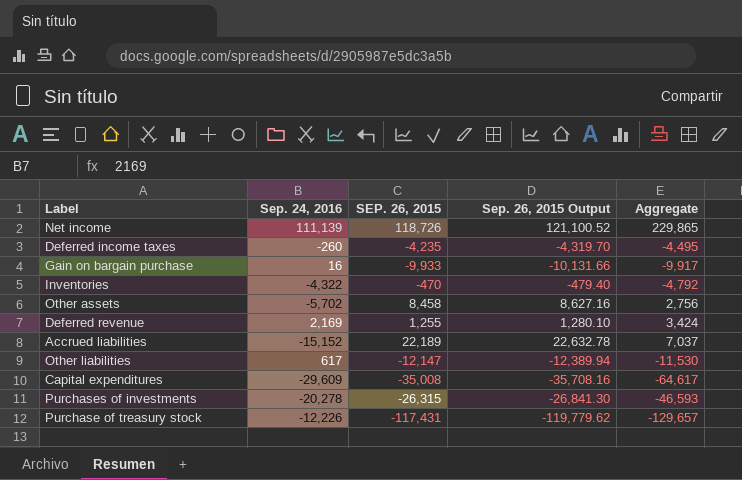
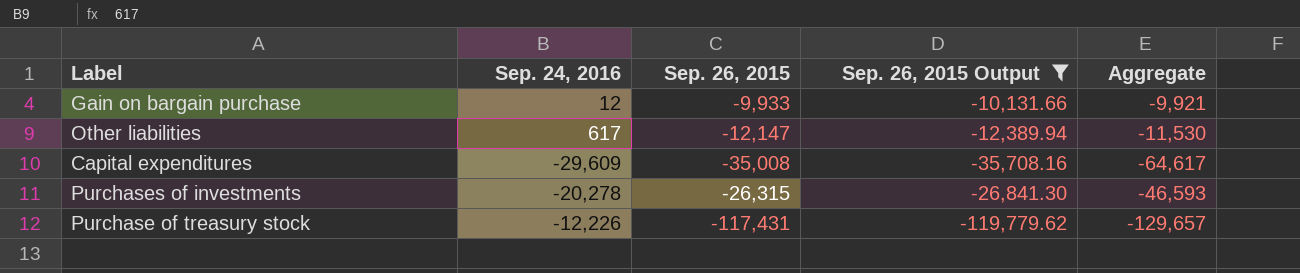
filter: none -> Sep. 26, 2015 Output <= -10,131.66
column name: SEP. 26, 2015 -> Sep. 26, 2015
Gain on bargain purchase | Sep. 24, 2016: 16 -> 12
Gain on bargain purchase | Aggregate: -9,917 -> -9,921

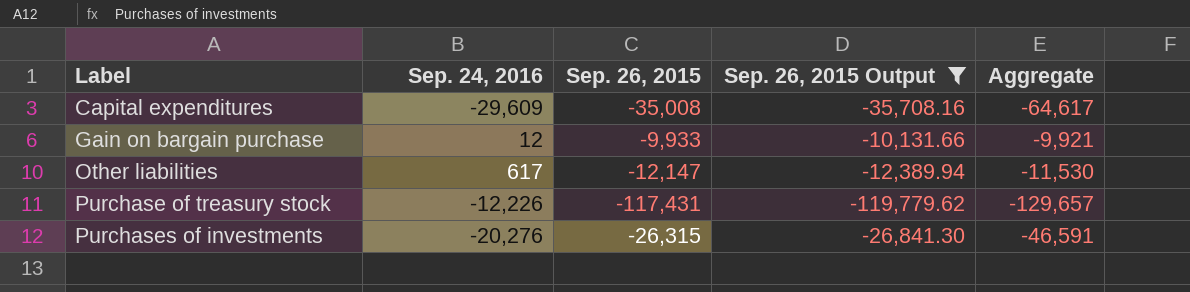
row order: none -> Label ascending
Purchases of investments | Sep. 24, 2016: -20,278 -> -20,276
Purchases of investments | Aggregate: -46,593 -> -46,591

